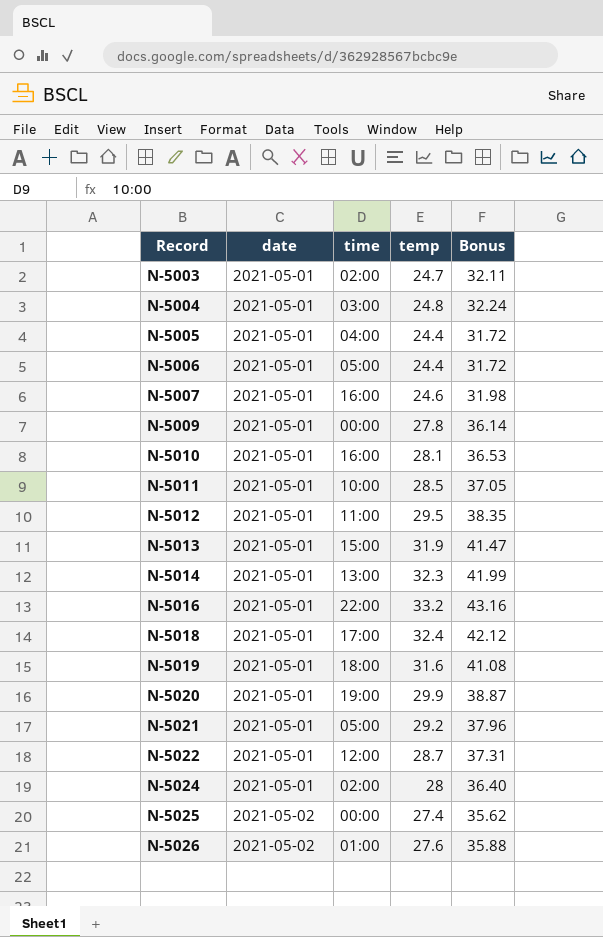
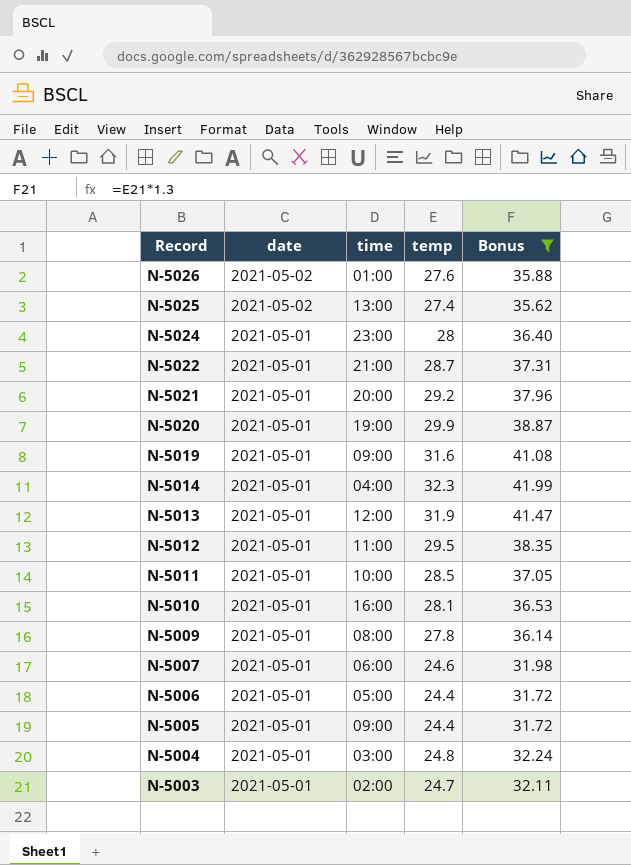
filter: none -> Bonus <= 41.99
row order: Record ascending -> Record descending
N-5025 | time: 00:00 -> 13:00
N-5024 | time: 02:00 -> 23:00
N-5022 | time: 12:00 -> 21:00
N-5021 | time: 05:00 -> 20:00
N-5019 | time: 18:00 -> 09:00
N-5014 | time: 13:00 -> 04:00
N-5013 | time: 15:00 -> 12:00
N-5009 | time: 00:00 -> 08:00
N-5007 | time: 16:00 -> 06:00
N-5005 | time: 04:00 -> 09:00

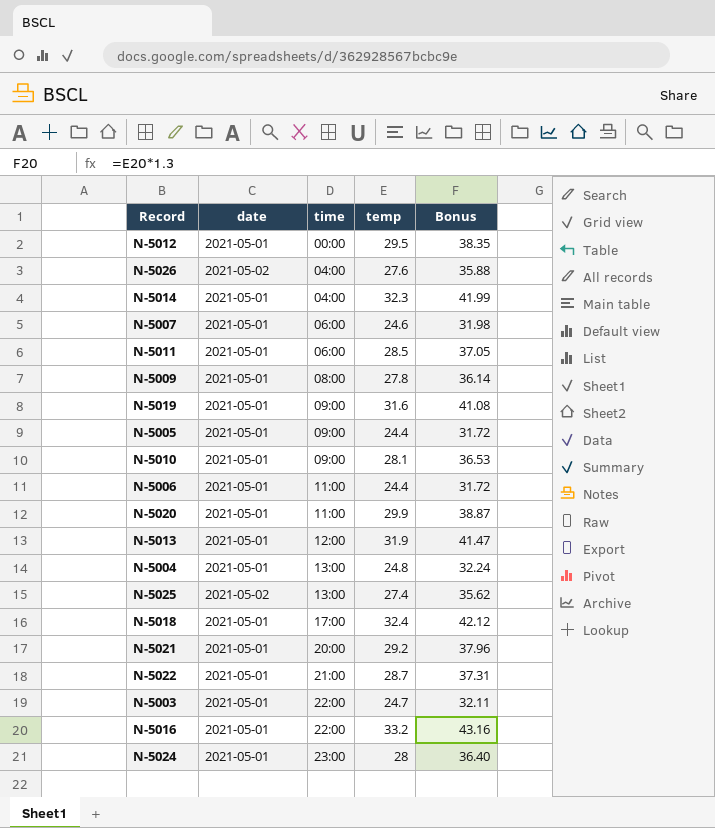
filter: Bonus <= 41.99 -> none
row order: Record descending -> time ascending
N-5012 | time: 11:00 -> 00:00
N-5026 | time: 01:00 -> 04:00
N-5011 | time: 10:00 -> 06:00
N-5010 | time: 16:00 -> 09:00
N-5006 | time: 05:00 -> 11:00
N-5020 | time: 19:00 -> 11:00
N-5004 | time: 03:00 -> 13:00
N-5003 | time: 02:00 -> 22:00

